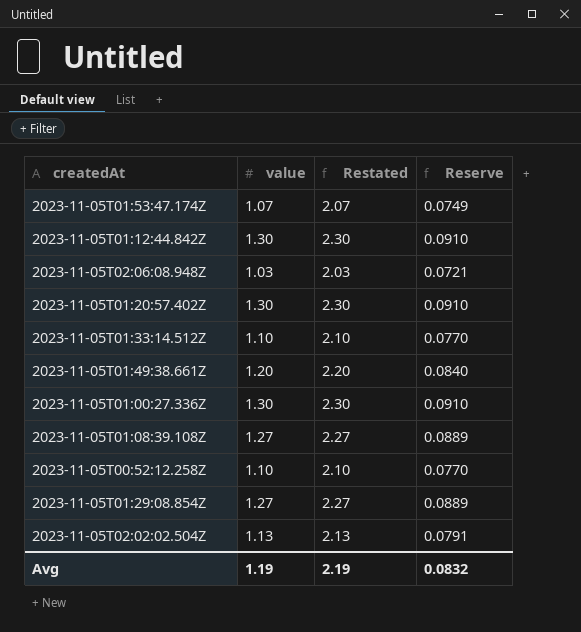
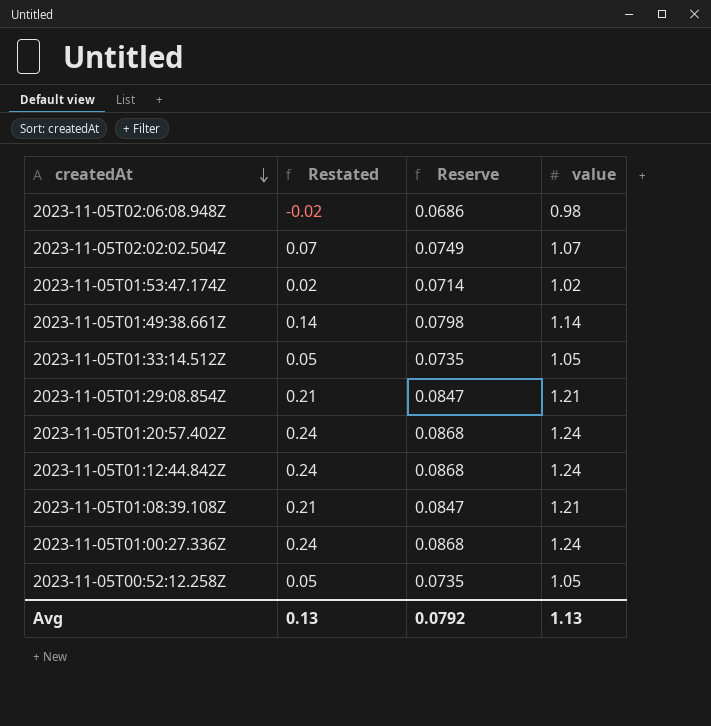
row order: none -> createdAt descending
column Restated | formula: [value] + 1 -> [value] - 1
column value | position: 2 -> 4
2023-11-05T02:06:08.948Z | Reserve: 0.0721 -> 0.0686
2023-11-05T02:06:08.948Z | value: 1.03 -> 0.98
2023-11-05T02:02:02.504Z | Reserve: 0.0791 -> 0.0749
2023-11-05T02:02:02.504Z | value: 1.13 -> 1.07
2023-11-05T01:53:47.174Z | Reserve: 0.0749 -> 0.0714
2023-11-05T01:53:47.174Z | value: 1.07 -> 1.02
2023-11-05T01:49:38.661Z | Reserve: 0.0840 -> 0.0798
2023-11-05T01:49:38.661Z | value: 1.20 -> 1.14
2023-11-05T01:33:14.512Z | Reserve: 0.0770 -> 0.0735
2023-11-05T01:33:14.512Z | value: 1.10 -> 1.05
2023-11-05T01:29:08.854Z | Reserve: 0.0889 -> 0.0847
2023-11-05T01:29:08.854Z | value: 1.27 -> 1.21
2023-11-05T01:20:57.402Z | Reserve: 0.0910 -> 0.0868
2023-11-05T01:20:57.402Z | value: 1.30 -> 1.24
2023-11-05T01:12:44.842Z | Reserve: 0.0910 -> 0.0868
2023-11-05T01:12:44.842Z | value: 1.30 -> 1.24
2023-11-05T01:08:39.108Z | Reserve: 0.0889 -> 0.0847
2023-11-05T01:08:39.108Z | value: 1.27 -> 1.21
2023-11-05T01:00:27.336Z | Reserve: 0.0910 -> 0.0868
2023-11-05T01:00:27.336Z | value: 1.30 -> 1.24
2023-11-05T00:52:12.258Z | Reserve: 0.0770 -> 0.0735
2023-11-05T00:52:12.258Z | value: 1.10 -> 1.05
Avg | Restated: 2.19 -> 0.13
Avg | Reserve: 0.0832 -> 0.0792
Avg | value: 1.19 -> 1.13

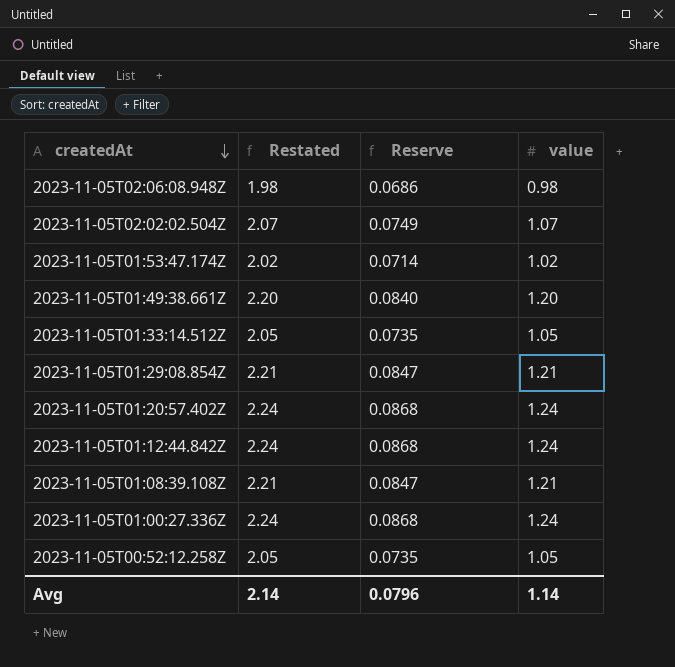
column Restated | formula: [value] - 1 -> [value] + 1
2023-11-05T01:49:38.661Z | Reserve: 0.0798 -> 0.0840
2023-11-05T01:49:38.661Z | value: 1.14 -> 1.20
Avg | Restated: 0.13 -> 2.14
Avg | Reserve: 0.0792 -> 0.0796
Avg | value: 1.13 -> 1.14

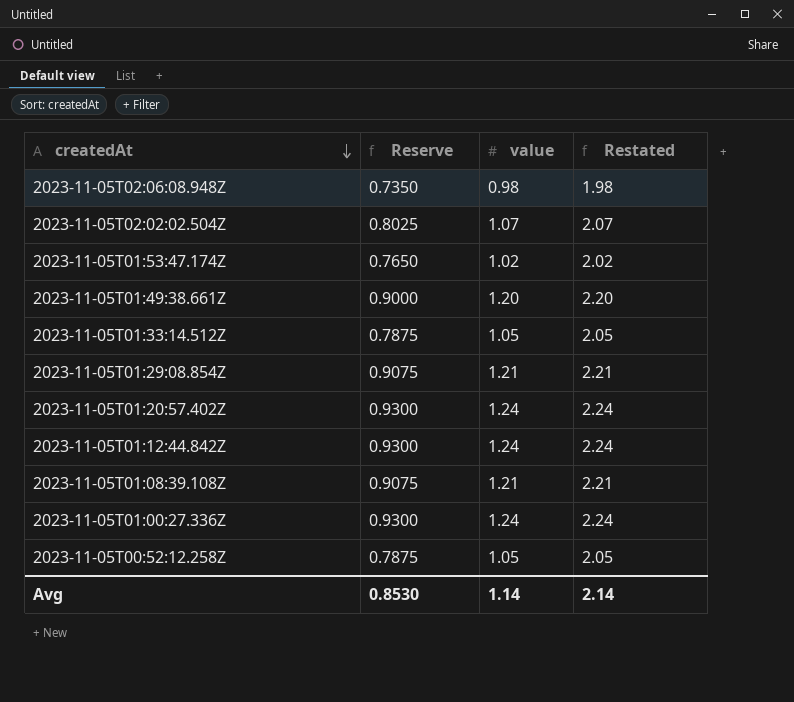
column Reserve | formula: [value] * 0.07 -> [value] * 0.75
column Restated | position: 2 -> 4
Avg | Reserve: 0.0796 -> 0.8530

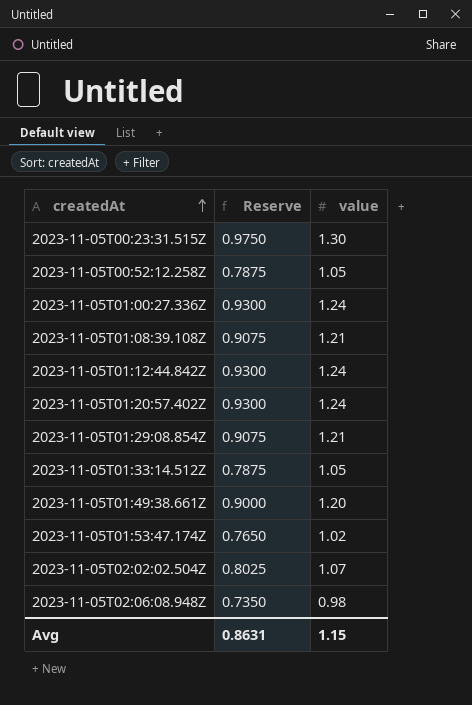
row order: createdAt descending -> createdAt ascending
column Restated | formula: [value] + 1 -> none
row 2023-11-05T00:23:31.515Z: none -> 0.9750 | 1.30
Avg | Reserve: 0.8530 -> 0.8631
Avg | value: 1.14 -> 1.15

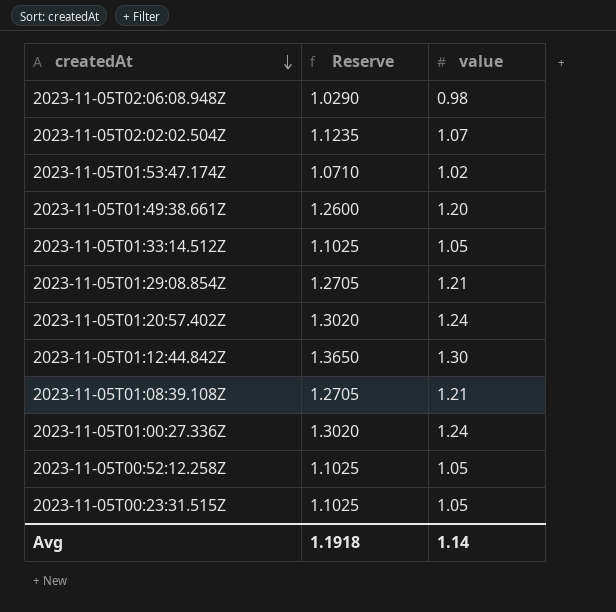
row order: createdAt ascending -> createdAt descending
column Reserve | formula: [value] * 0.75 -> [value] * 1.05
2023-11-05T01:12:44.842Z | value: 1.24 -> 1.30
2023-11-05T00:23:31.515Z | value: 1.30 -> 1.05
Avg | Reserve: 0.8631 -> 1.1918
Avg | value: 1.15 -> 1.14

